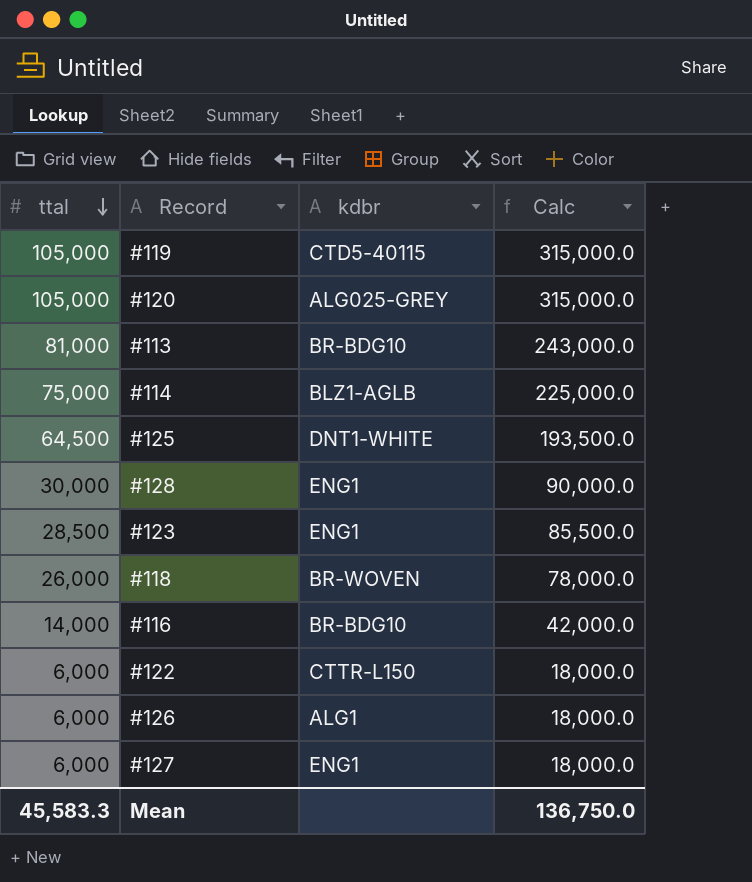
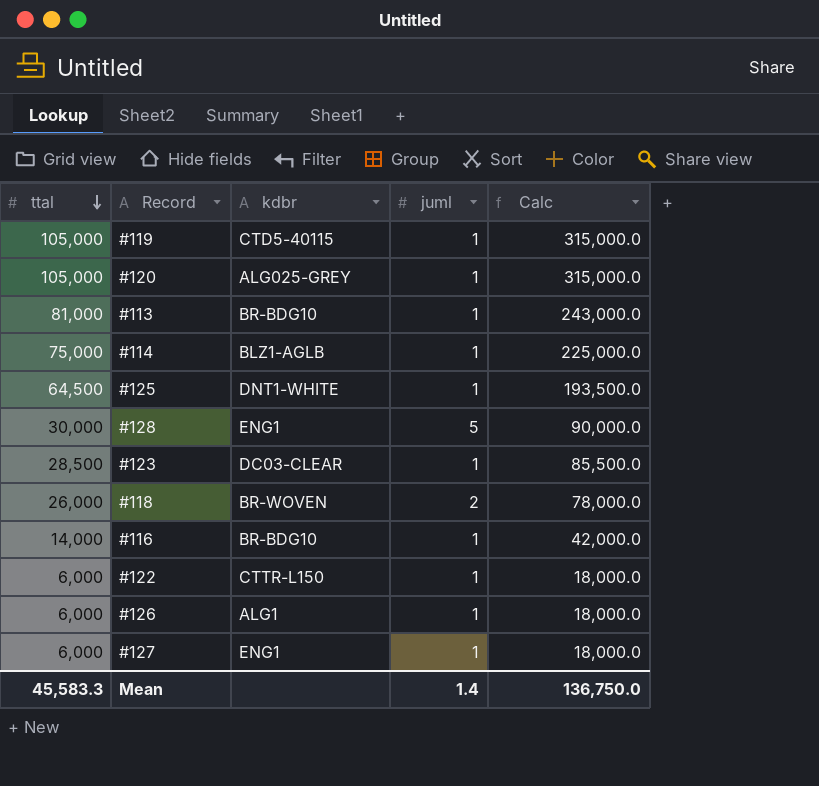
column juml | position: none -> 4
#123 | kdbr: ENG1 -> DC03-CLEAR

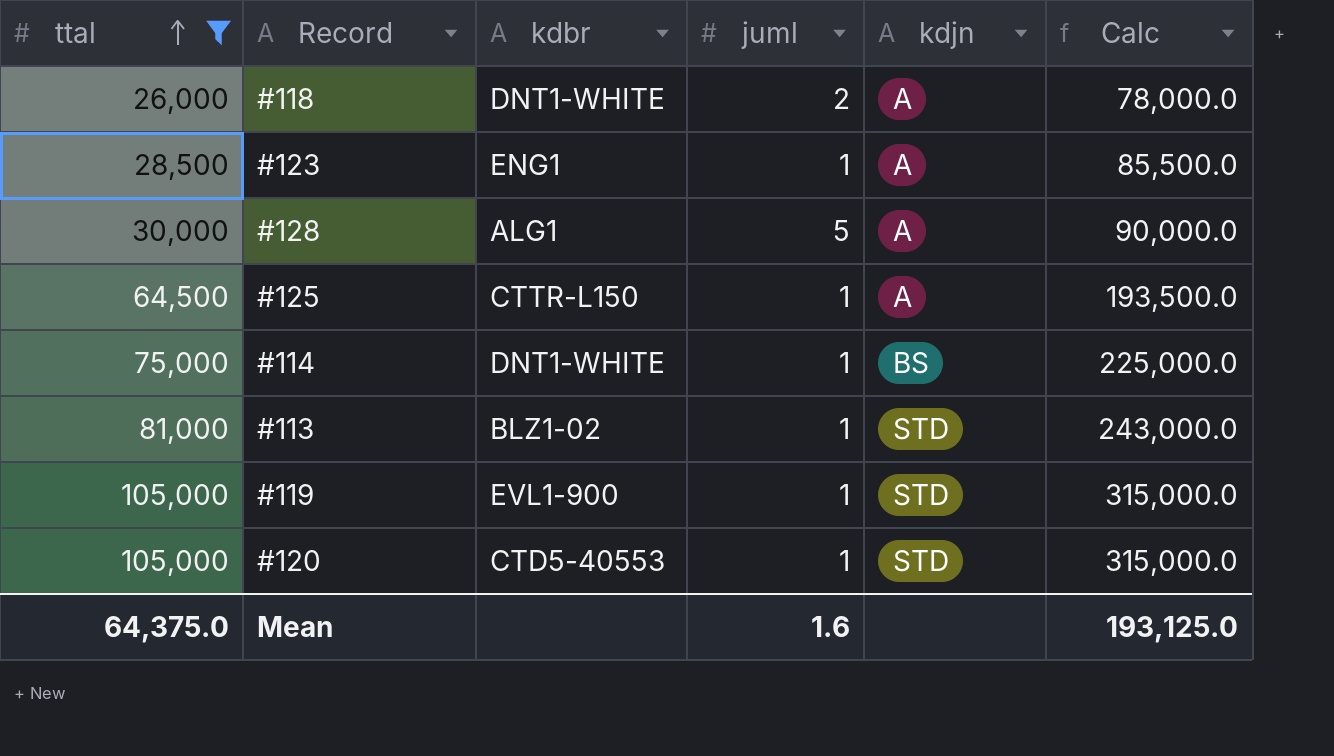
filter: none -> ttal >= 26,000
row order: ttal descending -> ttal ascending
column kdjn | position: none -> 5
#118 | kdbr: BR-WOVEN -> DNT1-WHITE
#123 | kdbr: DC03-CLEAR -> ENG1
#128 | kdbr: ENG1 -> ALG1
#125 | kdbr: DNT1-WHITE -> CTTR-L150
#114 | kdbr: BLZ1-AGLB -> DNT1-WHITE
#113 | kdbr: BR-BDG10 -> BLZ1-02
#119 | kdbr: CTD5-40115 -> EVL1-900
#120 | kdbr: ALG025-GREY -> CTD5-40553
Mean | ttal: 45,583.3 -> 64,375.0
Mean | juml: 1.4 -> 1.6
Mean | Calc: 136,750.0 -> 193,125.0

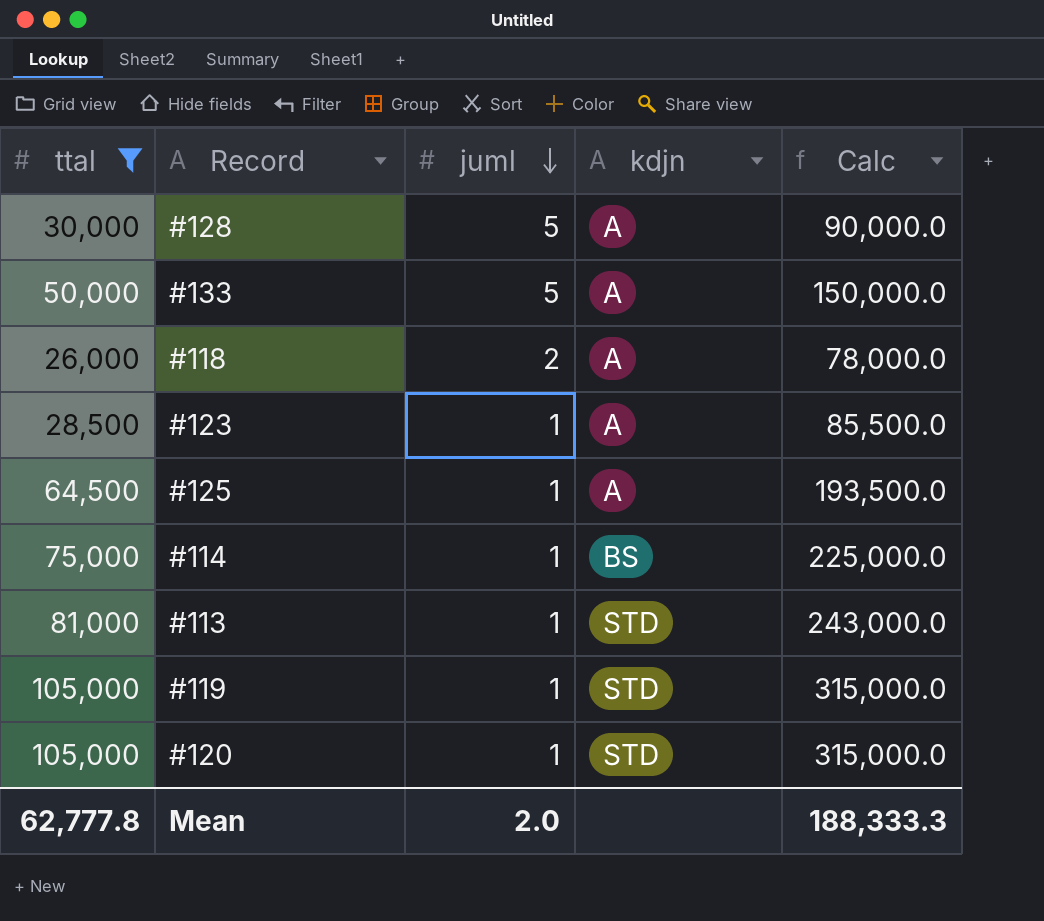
row order: ttal ascending -> juml descending
column kdbr | position: 3 -> none
row #133: none -> 50,000 | 5 | A | 150,000.0
Mean | ttal: 64,375.0 -> 62,777.8
Mean | juml: 1.6 -> 2.0
Mean | Calc: 193,125.0 -> 188,333.3

